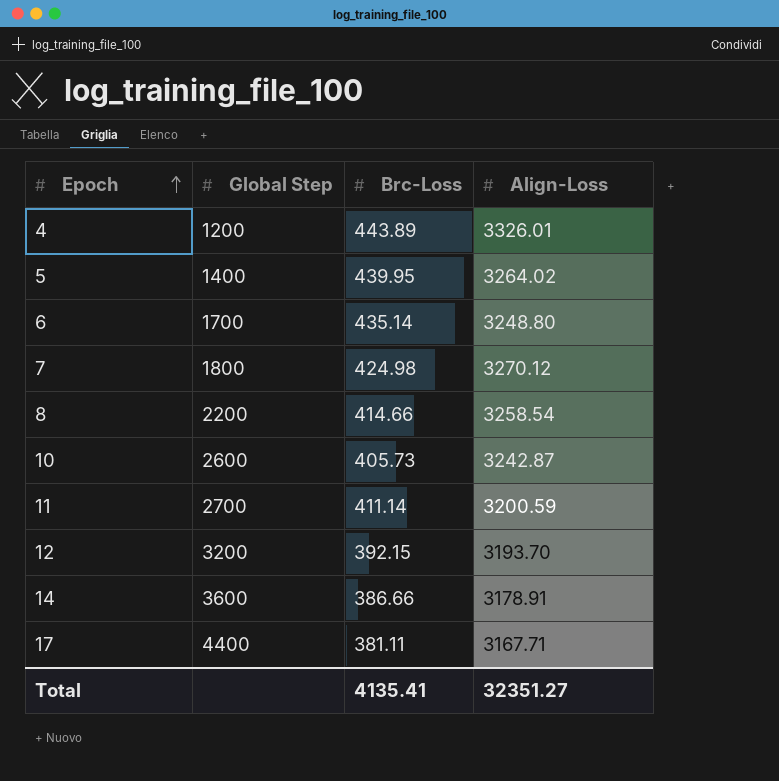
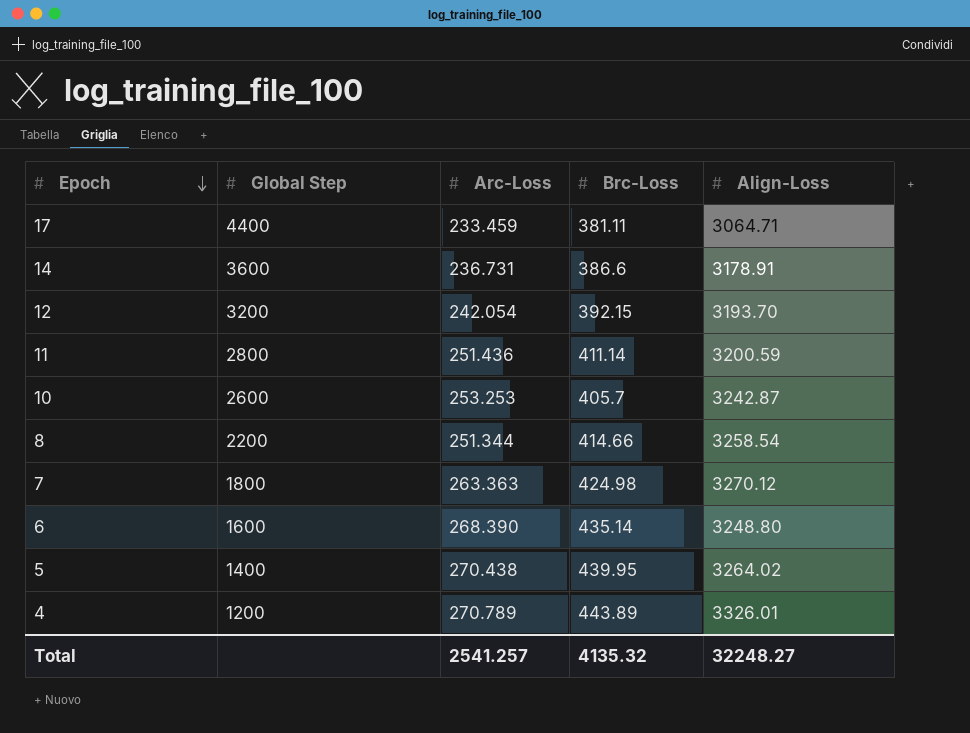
row order: Epoch ascending -> Epoch descending
column Arc-Loss | position: none -> 3
17 | Align-Loss: 3167.71 -> 3064.71
14 | Brc-Loss: 386.66 -> 386.6
11 | Global Step: 2700 -> 2800
10 | Brc-Loss: 405.73 -> 405.7
6 | Global Step: 1700 -> 1600
Total | Brc-Loss: 4135.41 -> 4135.32
Total | Align-Loss: 32351.27 -> 32248.27

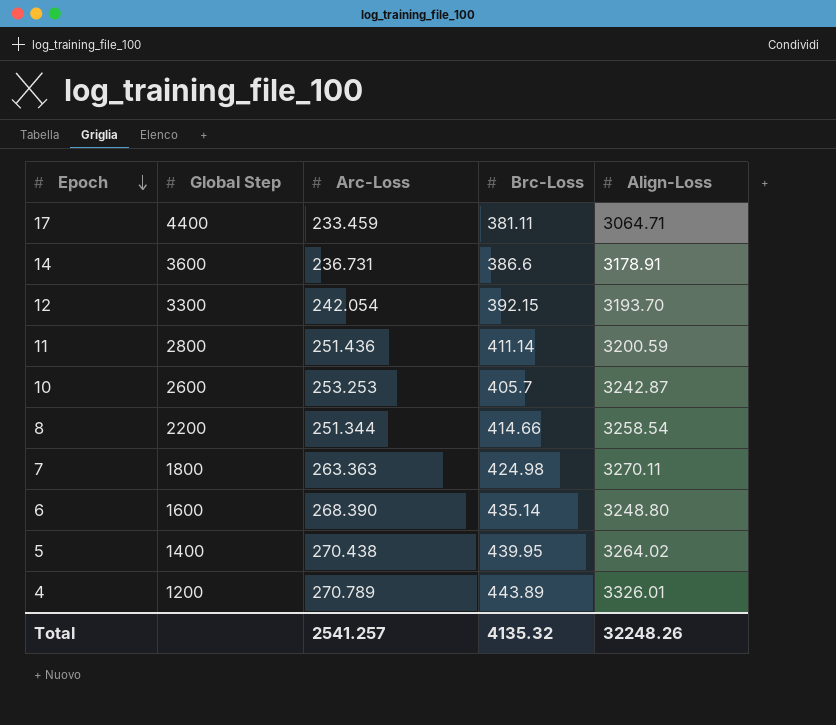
12 | Global Step: 3200 -> 3300
7 | Align-Loss: 3270.12 -> 3270.11
Total | Align-Loss: 32248.27 -> 32248.26

